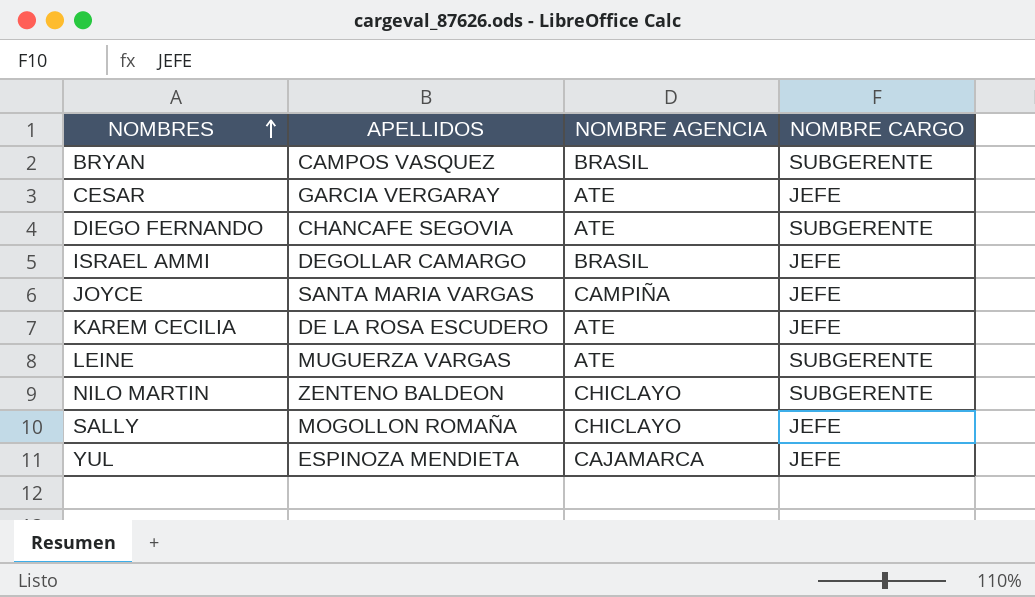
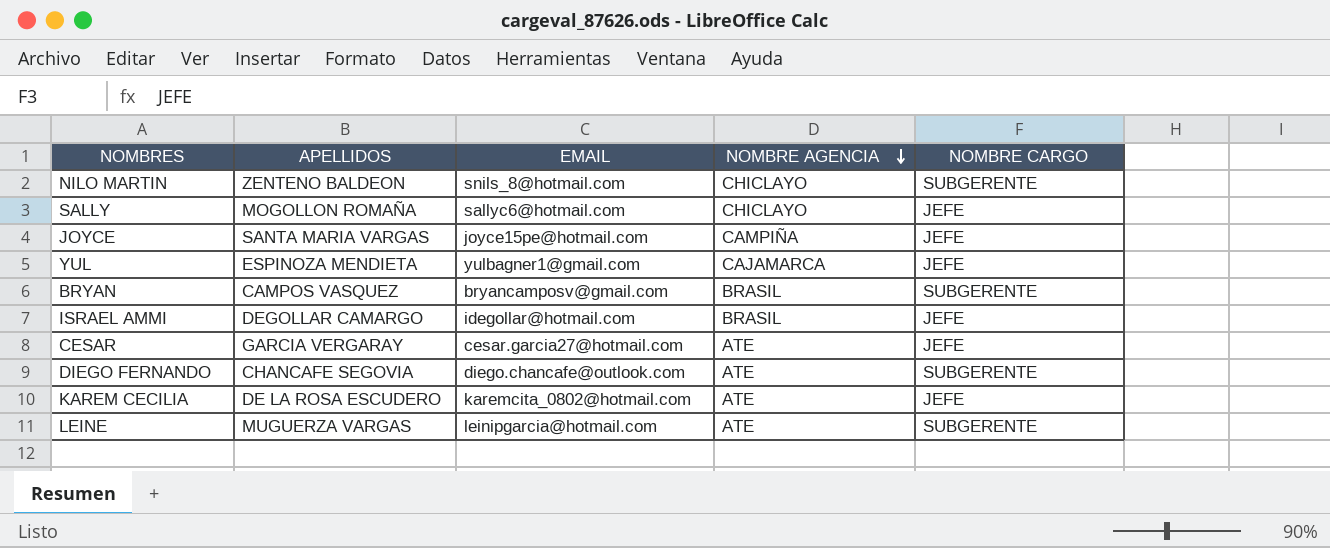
row order: NOMBRES ascending -> NOMBRE AGENCIA descending
column EMAIL | position: none -> 3

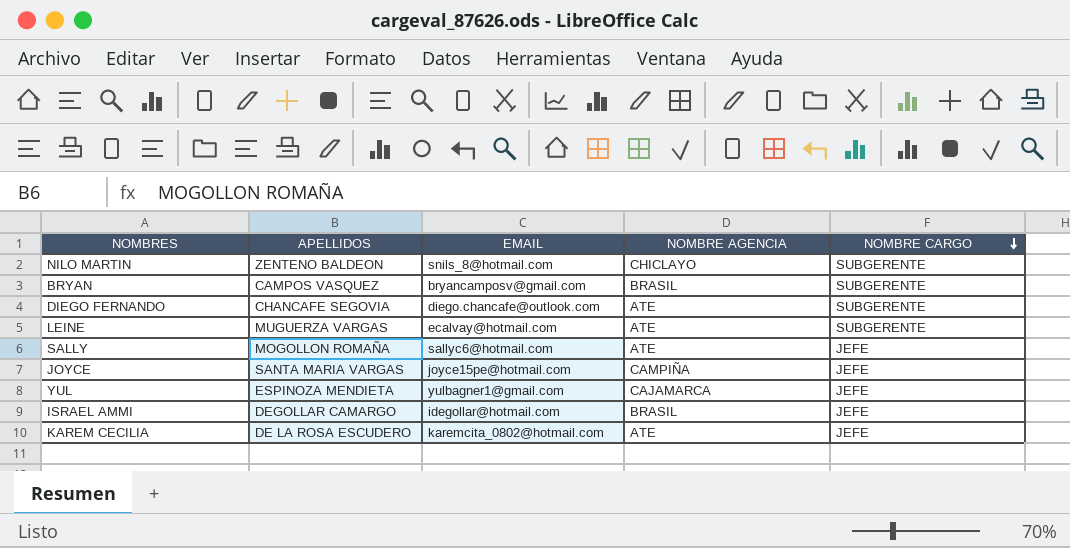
row order: NOMBRE AGENCIA descending -> NOMBRE CARGO descending
row CESAR: GARCIA VERGARAY | cesar.garcia27@hotmail.com | ATE | JEFE -> none
LEINE | EMAIL: leinipgarcia@hotmail.com -> ecalvay@hotmail.com
SALLY | NOMBRE AGENCIA: CHICLAYO -> ATE

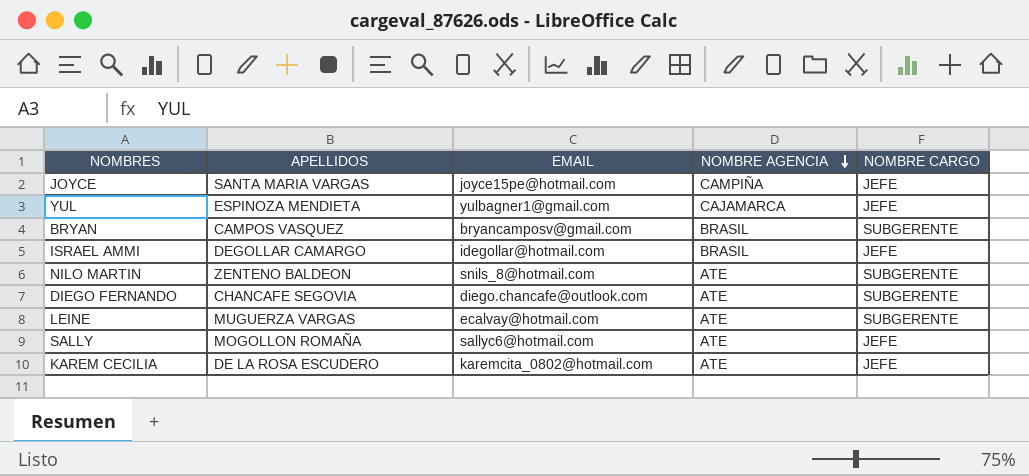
row order: NOMBRE CARGO descending -> NOMBRE AGENCIA descending
NILO MARTIN | NOMBRE AGENCIA: CHICLAYO -> ATE

